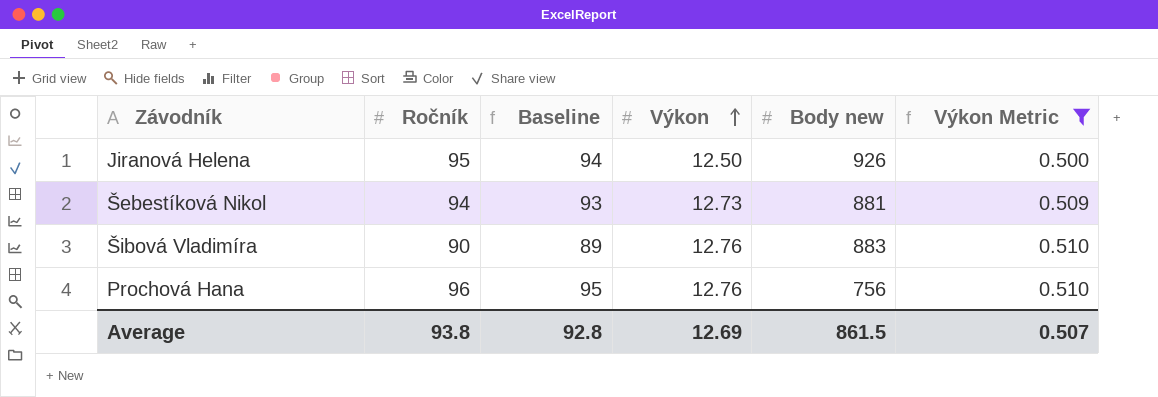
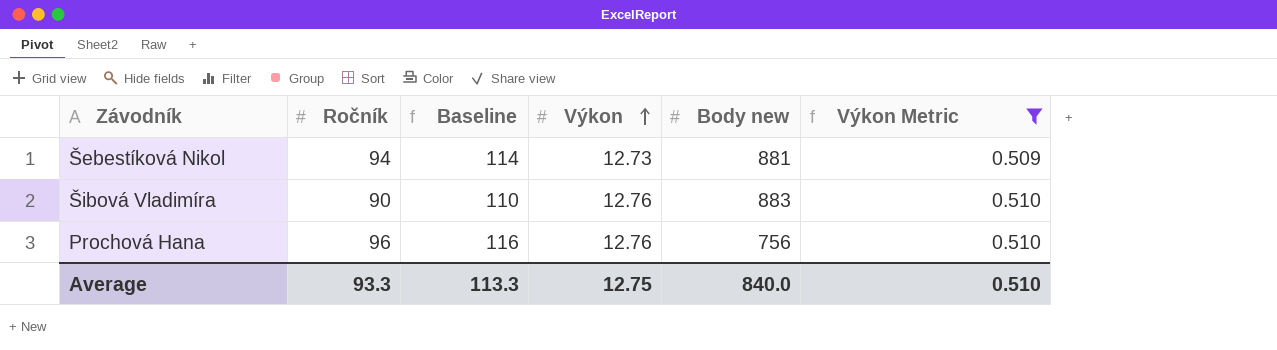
column Baseline | formula: [Ročník] - 1 -> [Ročník] + 20
row Jiranová Helena: 95 | 94 | 12.50 | 926 | 0.500 -> none
Average | Ročník: 93.8 -> 93.3
Average | Baseline: 92.8 -> 113.3
Average | Výkon: 12.69 -> 12.75
Average | Body new: 861.5 -> 840.0
Average | Výkon Metric: 0.507 -> 0.510

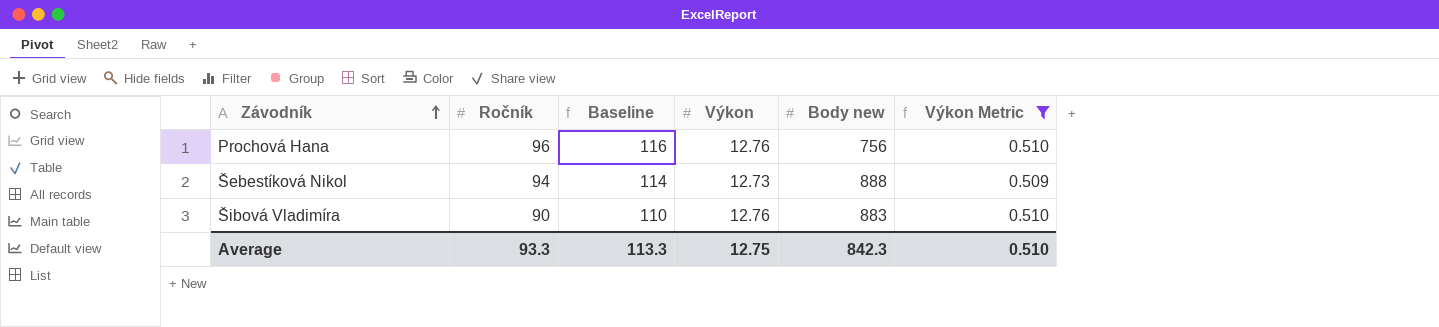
row order: Výkon ascending -> Závodník ascending
Šebestíková Nikol | Body new: 881 -> 888
Average | Body new: 840.0 -> 842.3

